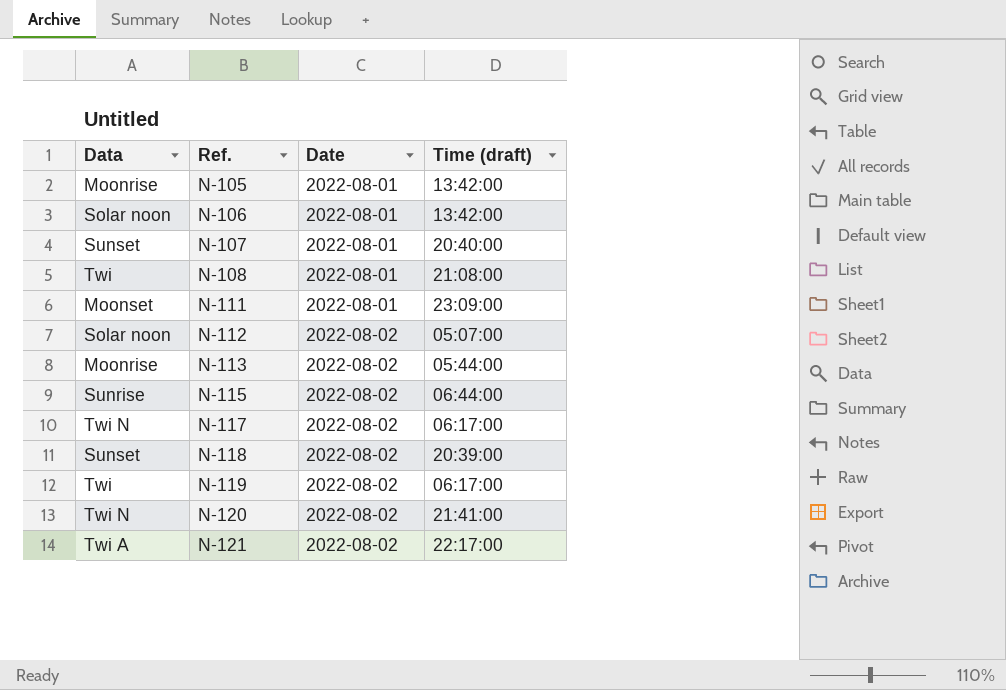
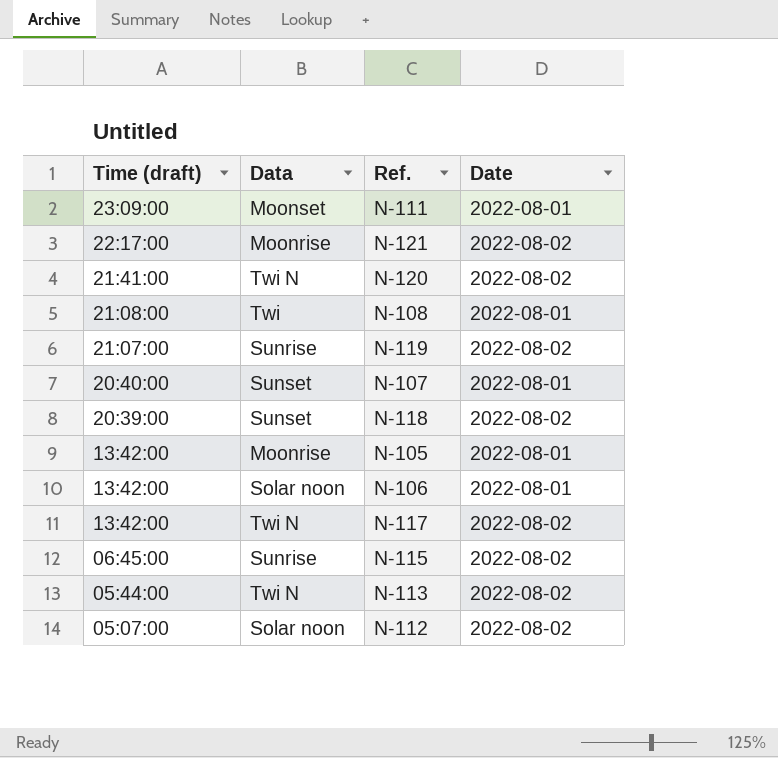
row order: Ref. ascending -> Time (draft) descending
column Time (draft) | position: 4 -> 1
N-121 | Data: Twi A -> Moonrise
N-119 | Time (draft): 06:17:00 -> 21:07:00
N-119 | Data: Twi -> Sunrise
N-117 | Time (draft): 06:17:00 -> 13:42:00
N-115 | Time (draft): 06:44:00 -> 06:45:00
N-113 | Data: Moonrise -> Twi N

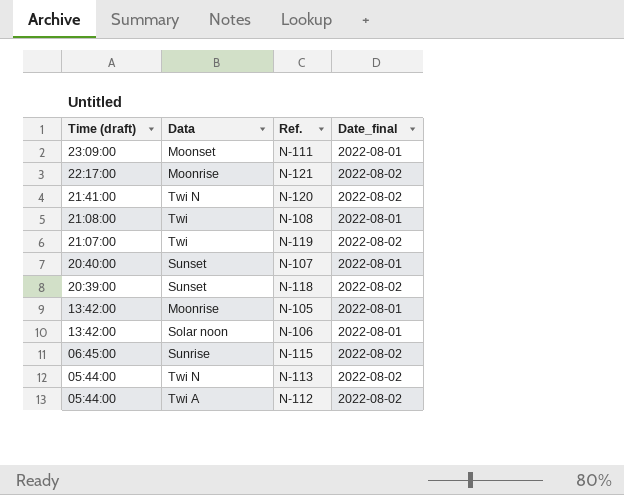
column name: Date -> Date_final
row N-117: 13:42:00 | Twi N | 2022-08-02 -> none
N-119 | Data: Sunrise -> Twi
N-112 | Time (draft): 05:07:00 -> 05:44:00
N-112 | Data: Solar noon -> Twi A

